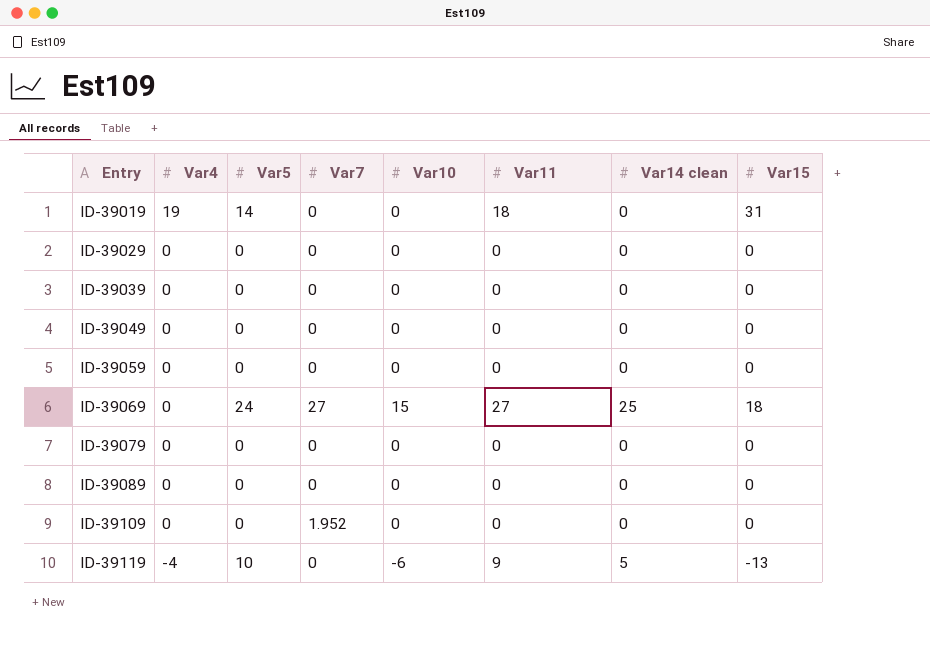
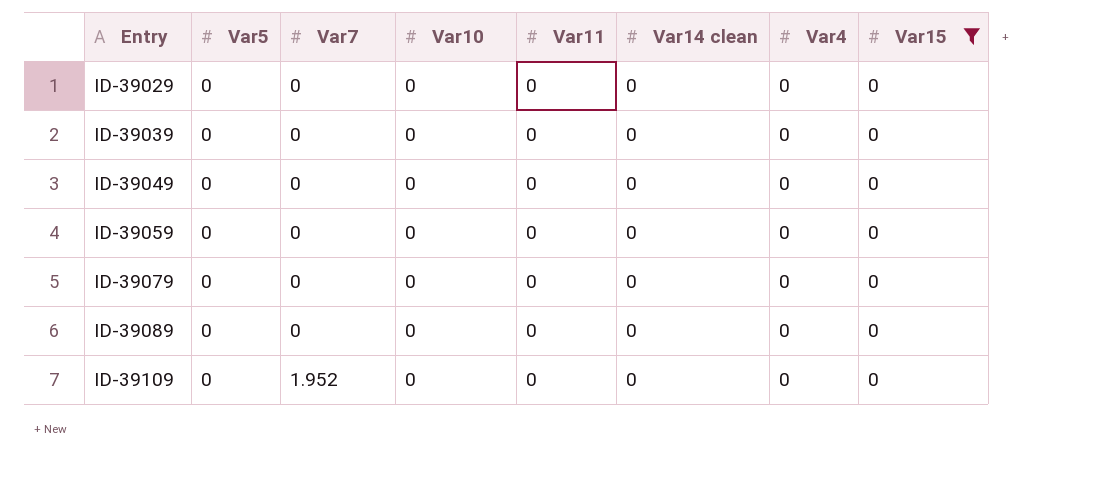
filter: none -> Var15 = 0
column Var4 | position: 2 -> 7

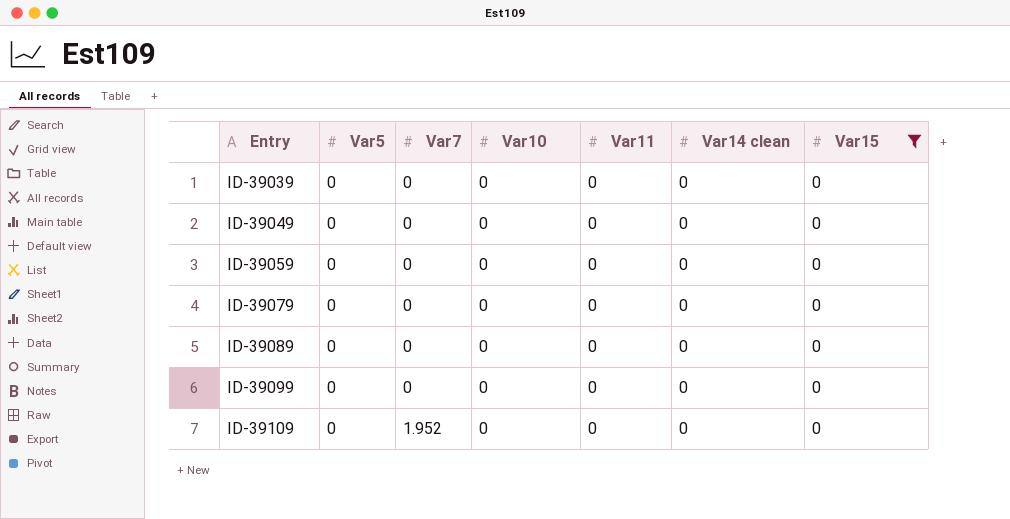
column Var4 | position: 7 -> none
row ID-39029: 0 | 0 | 0 | 0 | 0 | 0 | 0 -> none
row ID-39099: none -> 0 | 0 | 0 | 0 | 0 | 0

